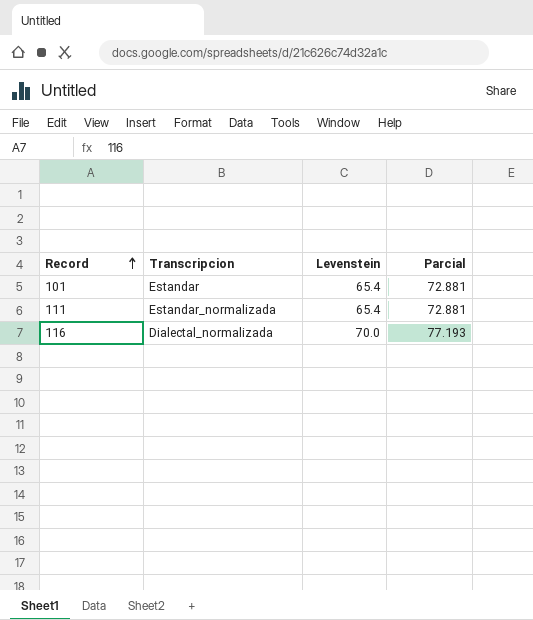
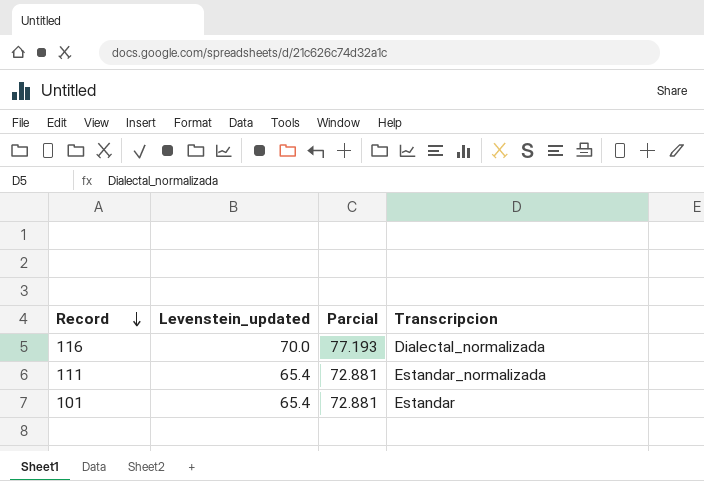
row order: Record ascending -> Record descending
column name: Levenstein -> Levenstein_updated
column Transcripcion | position: 2 -> 4

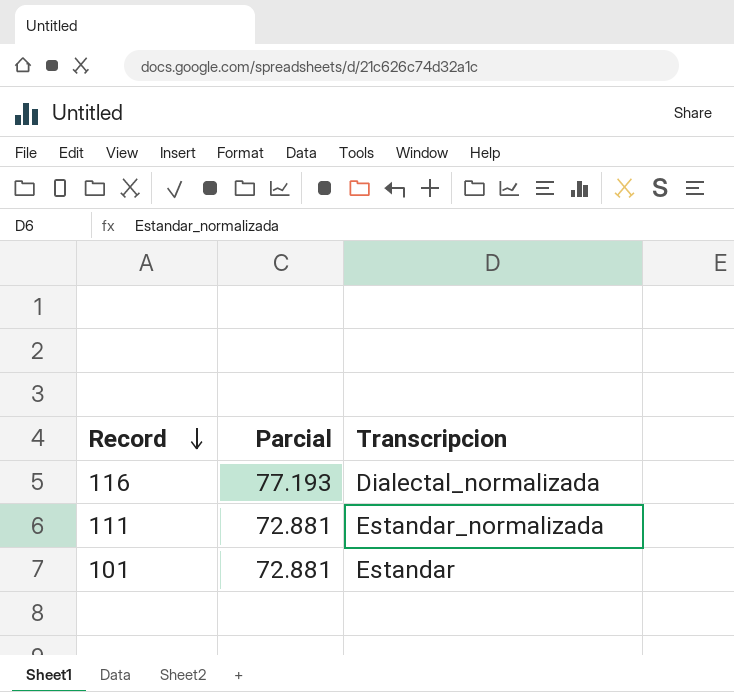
column Levenstein_updated | position: 2 -> none

